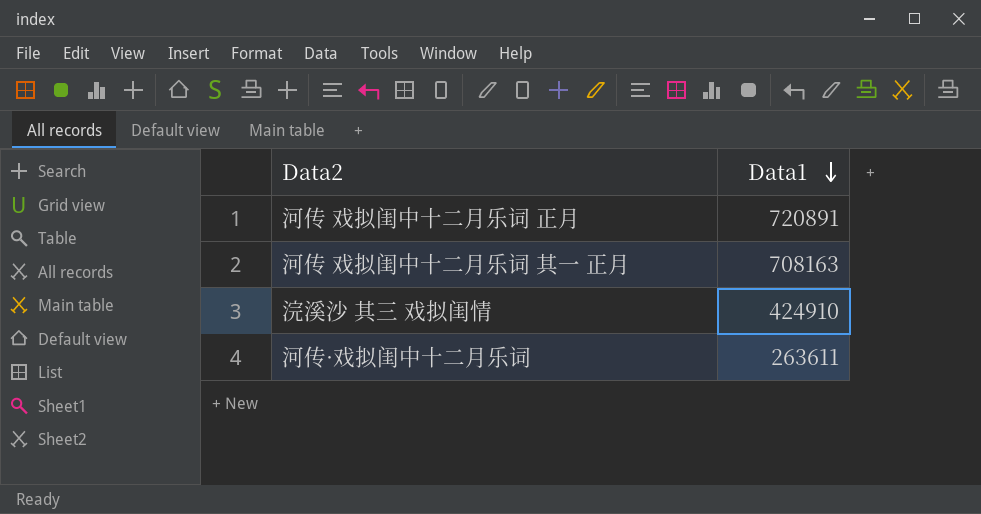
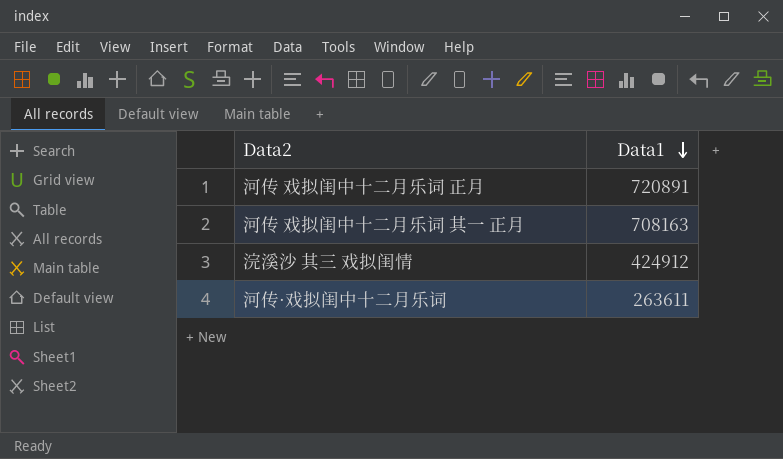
浣溪沙 其三 戏拟闺情 | Data1: 424910 -> 424912

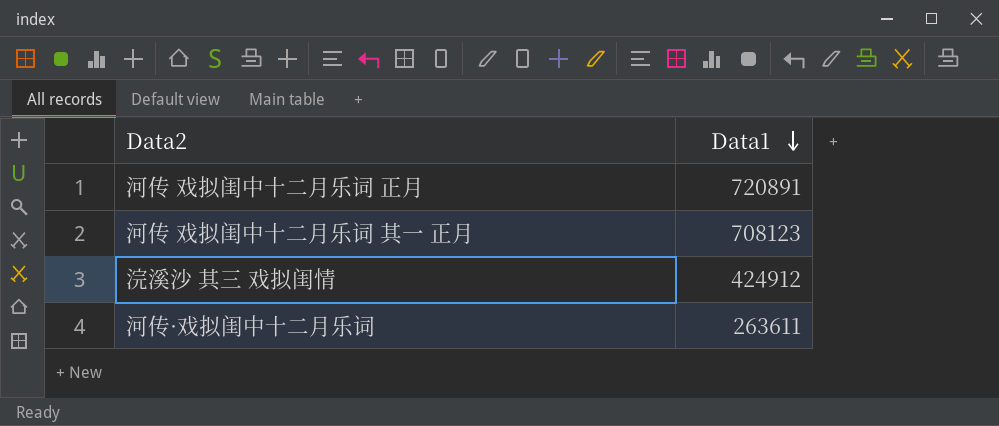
河传 戏拟闺中十二月乐词 其一 正月 | Data1: 708163 -> 708123

